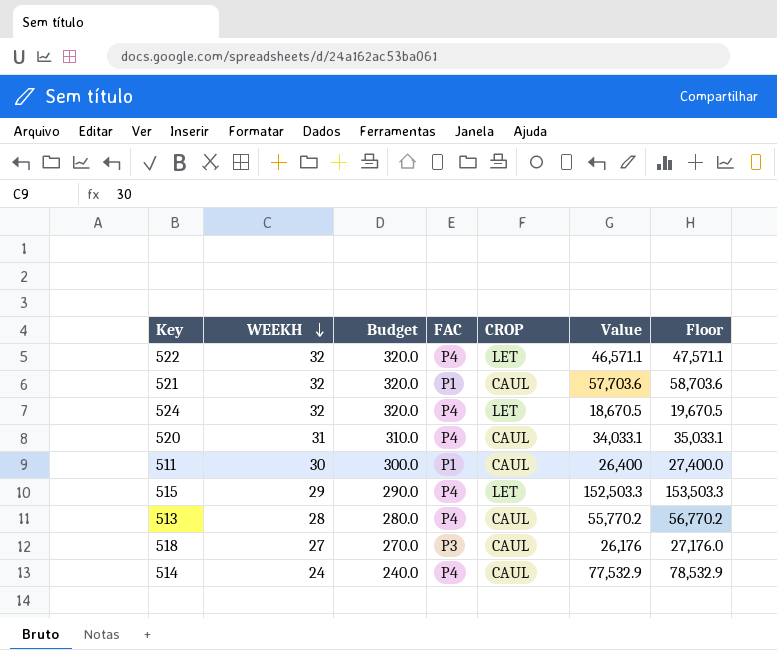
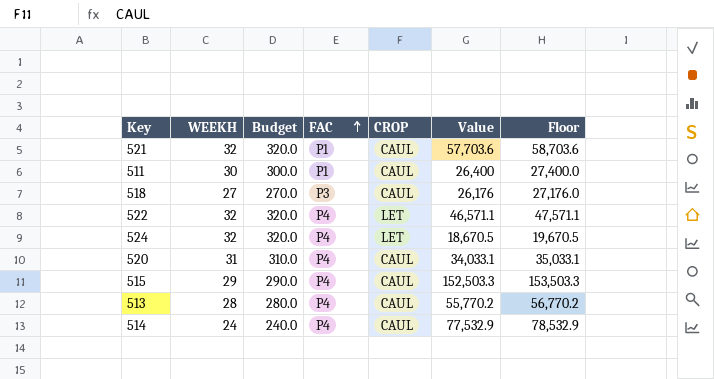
row order: WEEKH descending -> FAC ascending
515 | CROP: LET -> CAUL

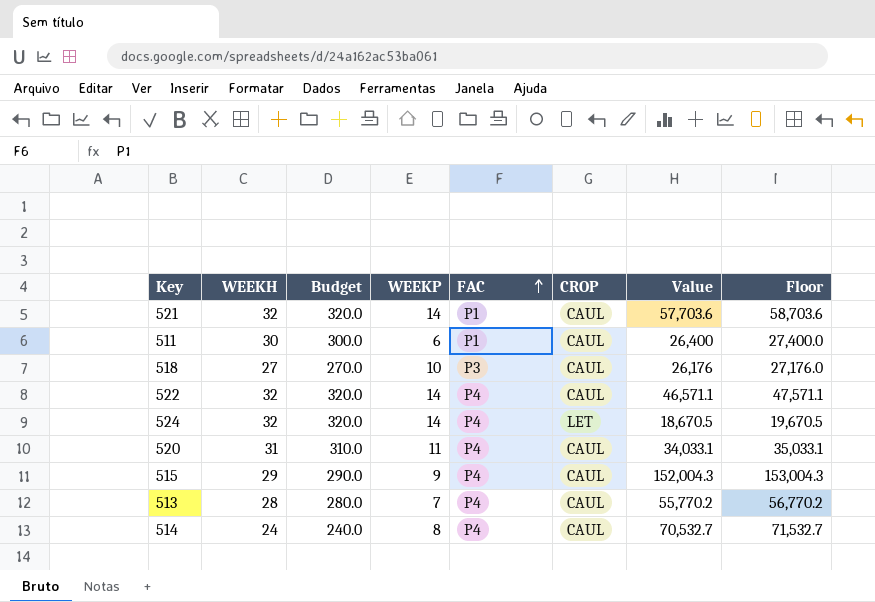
column WEEKP | position: none -> 4
522 | CROP: LET -> CAUL
515 | Value: 152,503.3 -> 152,004.3
515 | Floor: 153,503.3 -> 153,004.3
514 | Value: 77,532.9 -> 70,532.7
514 | Floor: 78,532.9 -> 71,532.7

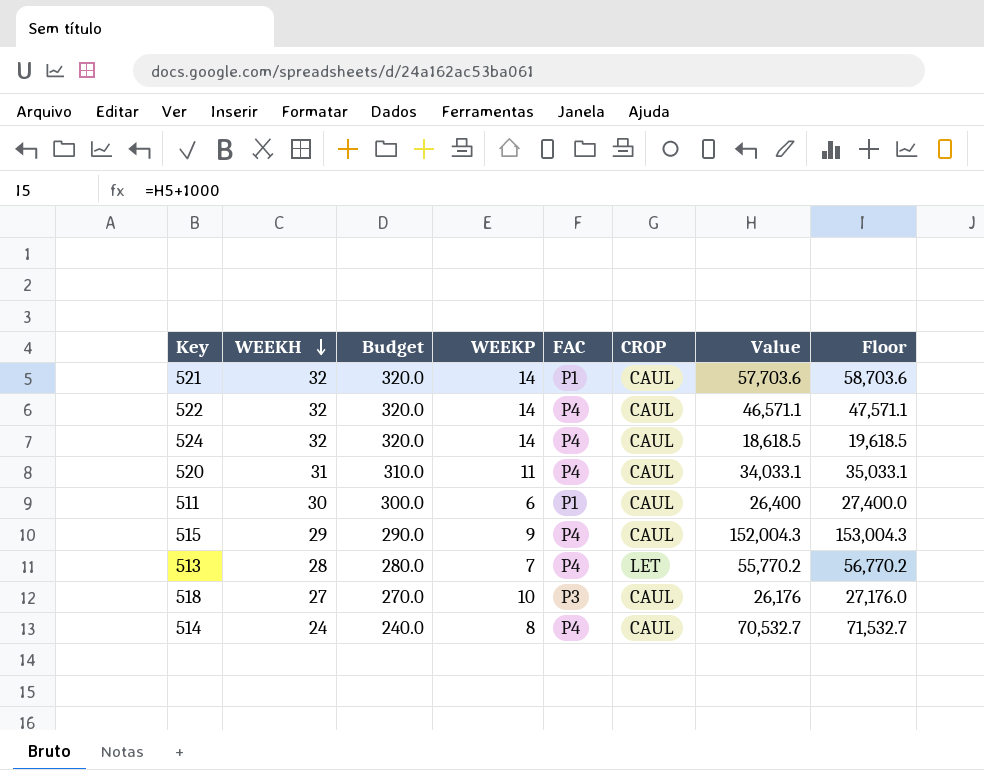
row order: FAC ascending -> WEEKH descending
524 | CROP: LET -> CAUL
524 | Value: 18,670.5 -> 18,618.5
524 | Floor: 19,670.5 -> 19,618.5
513 | CROP: CAUL -> LET

